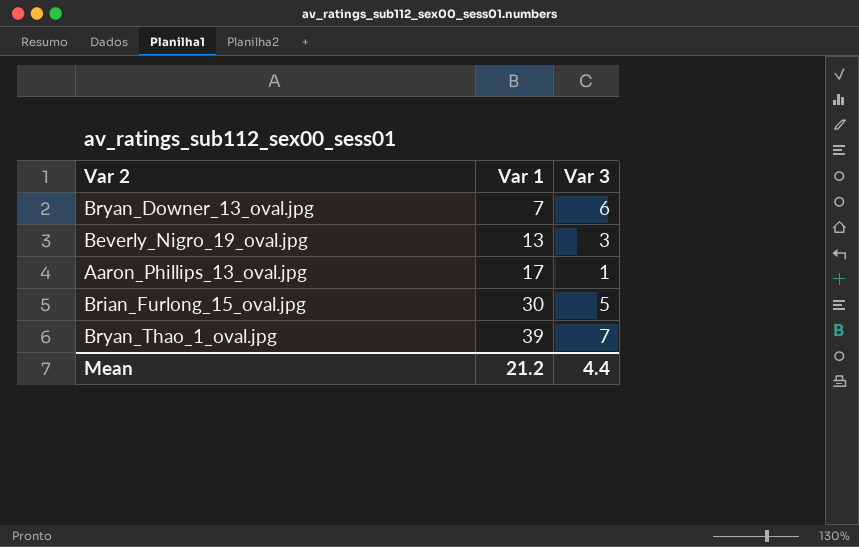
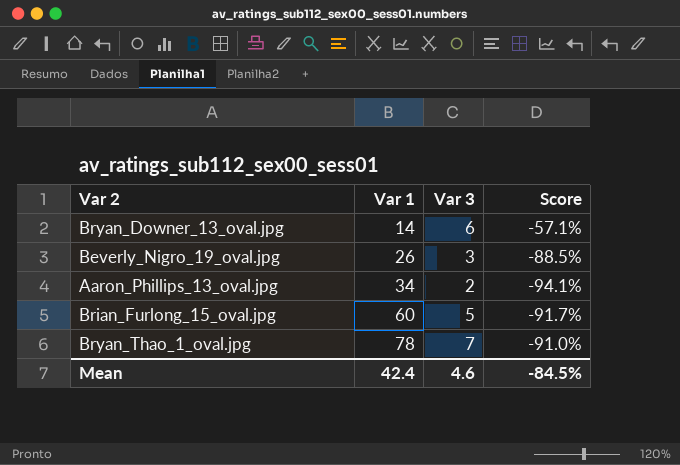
column Score | formula: none -> ([Var 3] - [Var 1]) / [Var 1]
Bryan_Downer_13_oval.jpg | Var 1: 7 -> 14
Beverly_Nigro_19_oval.jpg | Var 1: 13 -> 26
Aaron_Phillips_13_oval.jpg | Var 1: 17 -> 34
Aaron_Phillips_13_oval.jpg | Var 3: 1 -> 2
Brian_Furlong_15_oval.jpg | Var 1: 30 -> 60
Bryan_Thao_1_oval.jpg | Var 1: 39 -> 78
Mean | Var 1: 21.2 -> 42.4
Mean | Var 3: 4.4 -> 4.6

